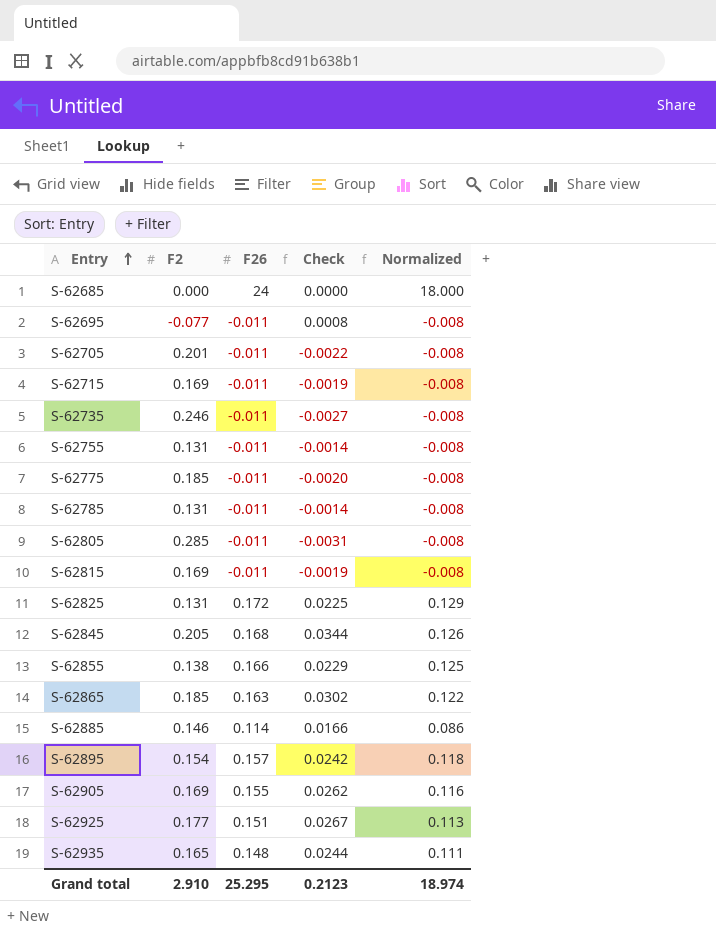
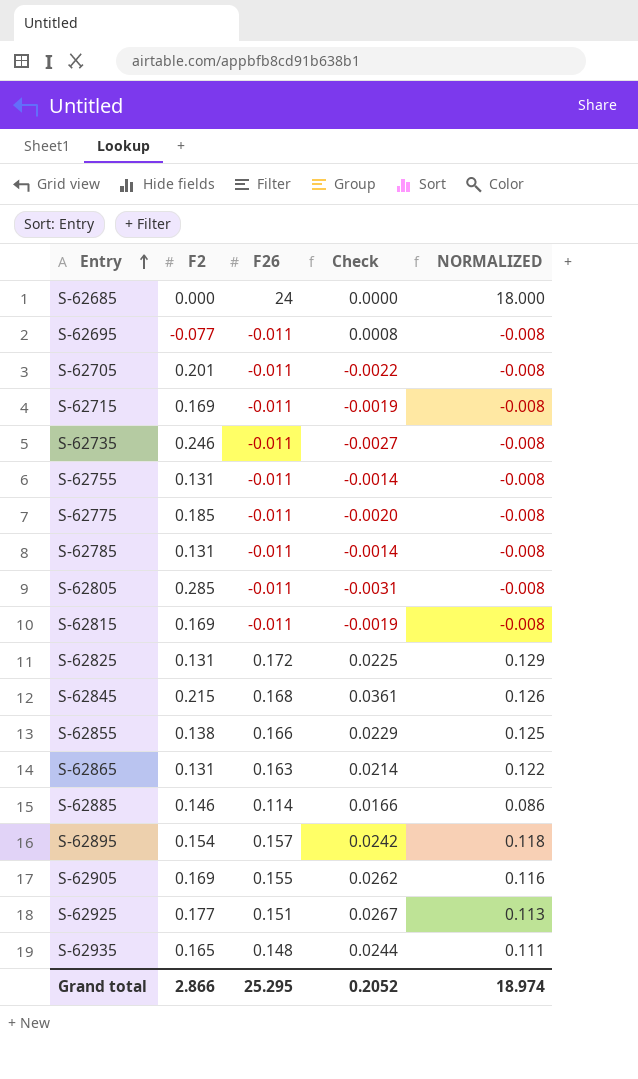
column name: Normalized -> NORMALIZED
S-62845 | F2: 0.205 -> 0.215
S-62845 | Check: 0.0344 -> 0.0361
S-62865 | F2: 0.185 -> 0.131
S-62865 | Check: 0.0302 -> 0.0214
Grand total | F2: 2.910 -> 2.866
Grand total | Check: 0.2123 -> 0.2052

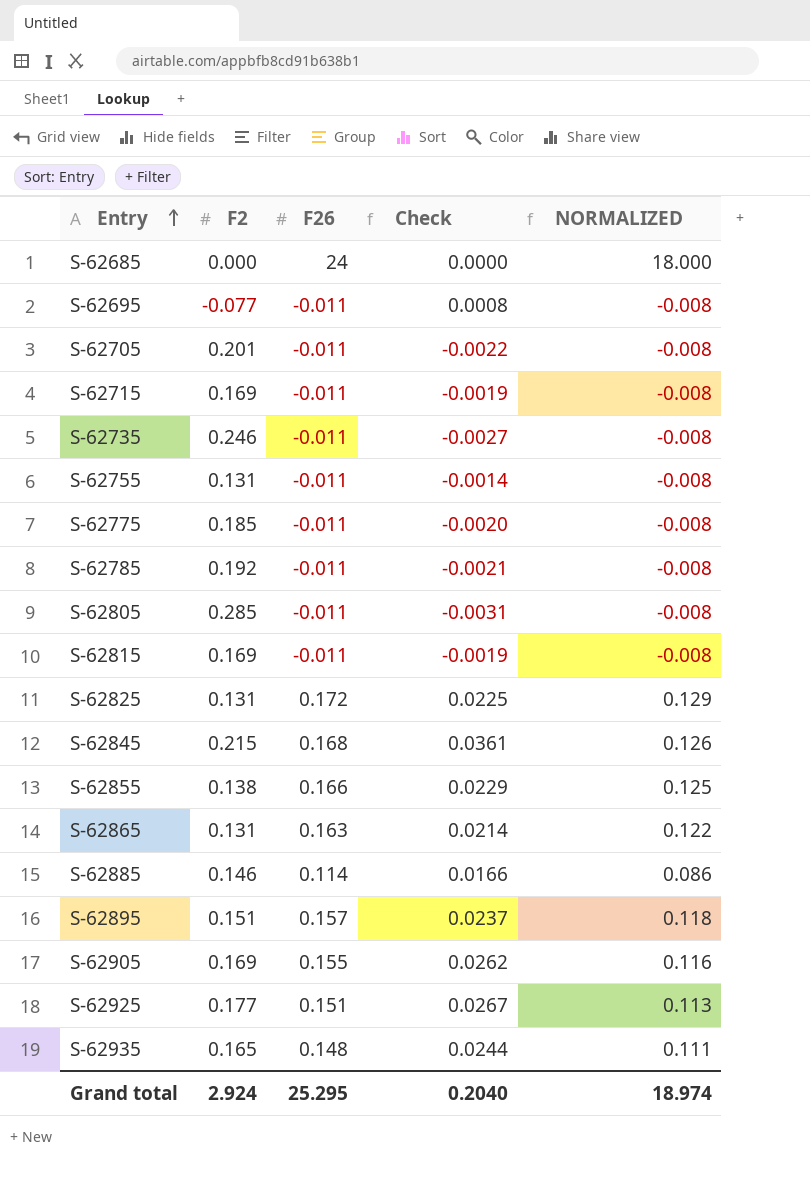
S-62785 | F2: 0.131 -> 0.192
S-62785 | Check: -0.0014 -> -0.0021
S-62895 | F2: 0.154 -> 0.151
S-62895 | Check: 0.0242 -> 0.0237
Grand total | F2: 2.866 -> 2.924
Grand total | Check: 0.2052 -> 0.2040

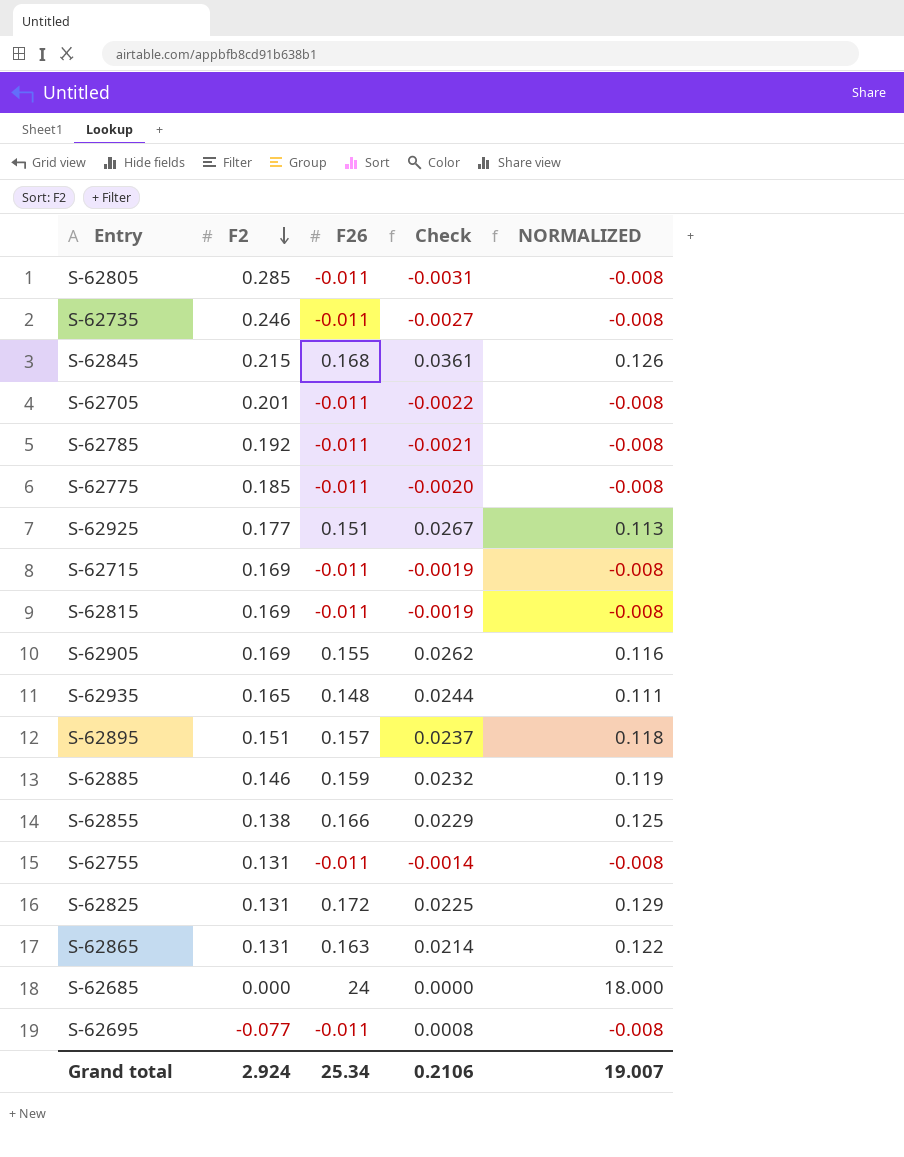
row order: Entry ascending -> F2 descending
S-62885 | F26: 0.114 -> 0.159
S-62885 | Check: 0.0166 -> 0.0232
S-62885 | NORMALIZED: 0.086 -> 0.119
Grand total | F26: 25.295 -> 25.34
Grand total | Check: 0.2040 -> 0.2106
Grand total | NORMALIZED: 18.974 -> 19.007

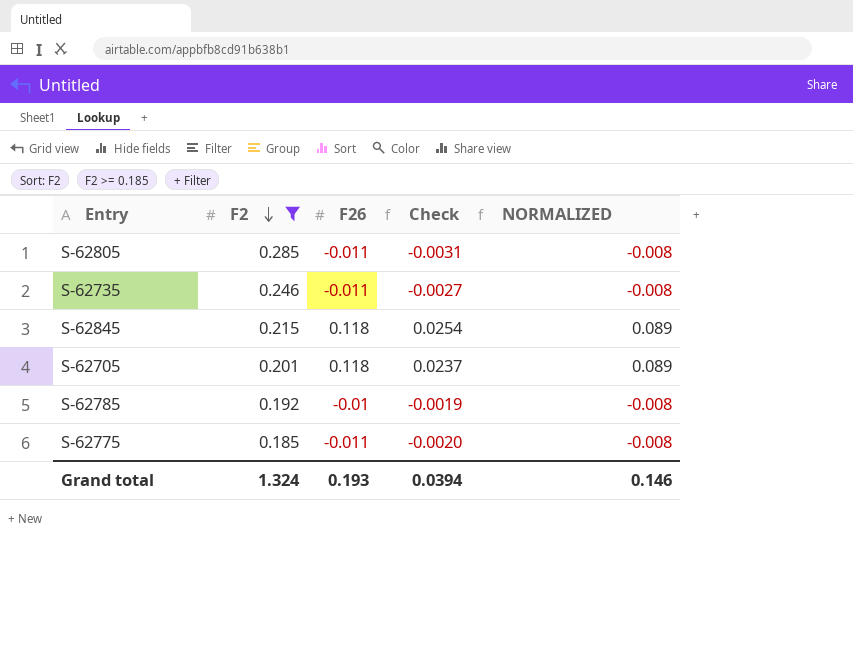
filter: none -> F2 >= 0.185
S-62845 | F26: 0.168 -> 0.118
S-62845 | Check: 0.0361 -> 0.0254
S-62845 | NORMALIZED: 0.126 -> 0.089
S-62705 | F26: -0.011 -> 0.118
S-62705 | Check: -0.0022 -> 0.0237
S-62705 | NORMALIZED: -0.008 -> 0.089
S-62785 | F26: -0.011 -> -0.01
S-62785 | Check: -0.0021 -> -0.0019
Grand total | F2: 2.924 -> 1.324
Grand total | F26: 25.34 -> 0.193
Grand total | Check: 0.2106 -> 0.0394
Grand total | NORMALIZED: 19.007 -> 0.146

